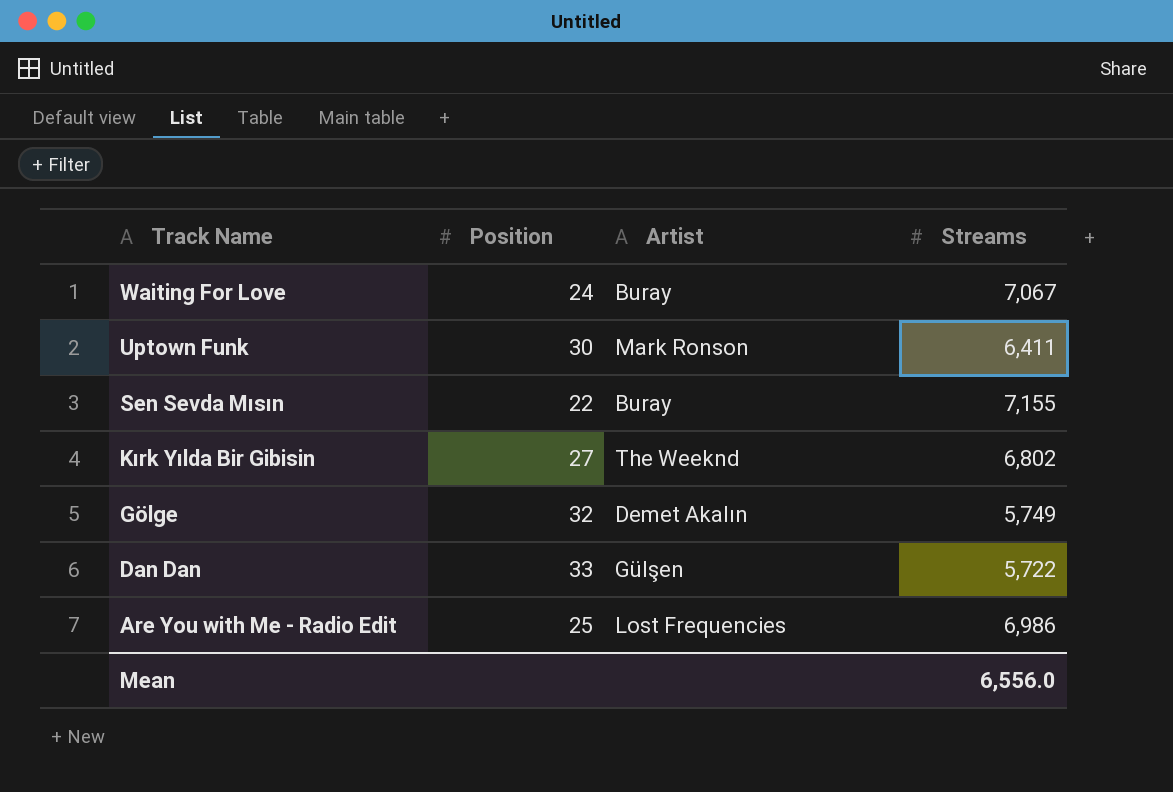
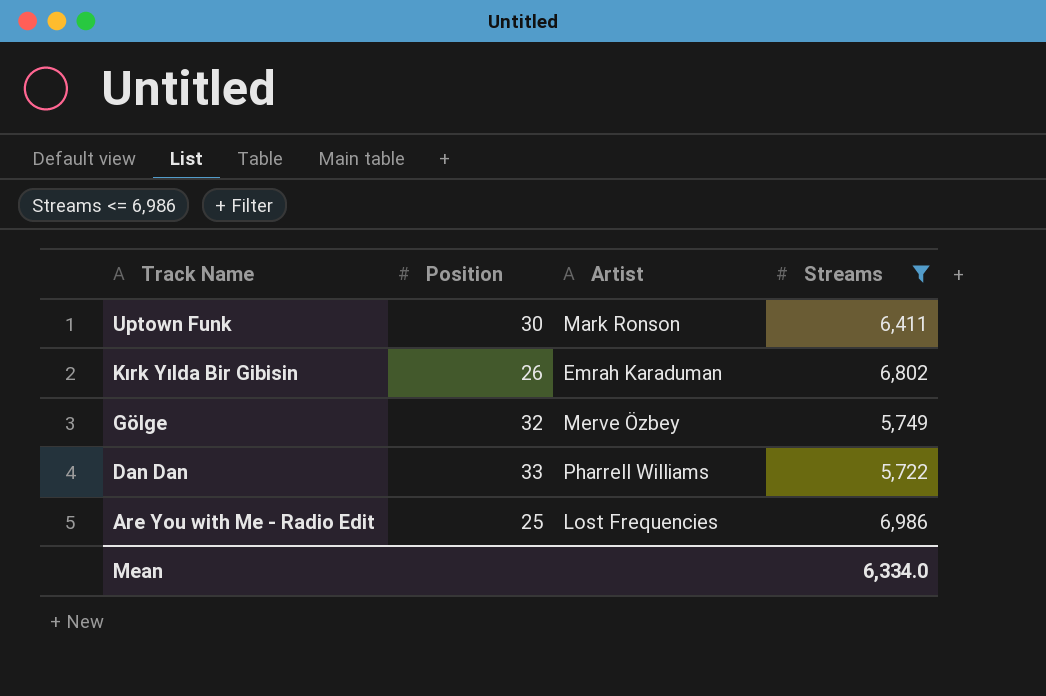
filter: none -> Streams <= 6,986
Kırk Yılda Bir Gibisin | Position: 27 -> 26
Kırk Yılda Bir Gibisin | Artist: The Weeknd -> Emrah Karaduman
Gölge | Artist: Demet Akalın -> Merve Özbey
Dan Dan | Artist: Gülşen -> Pharrell Williams
Mean | Streams: 6,556.0 -> 6,334.0

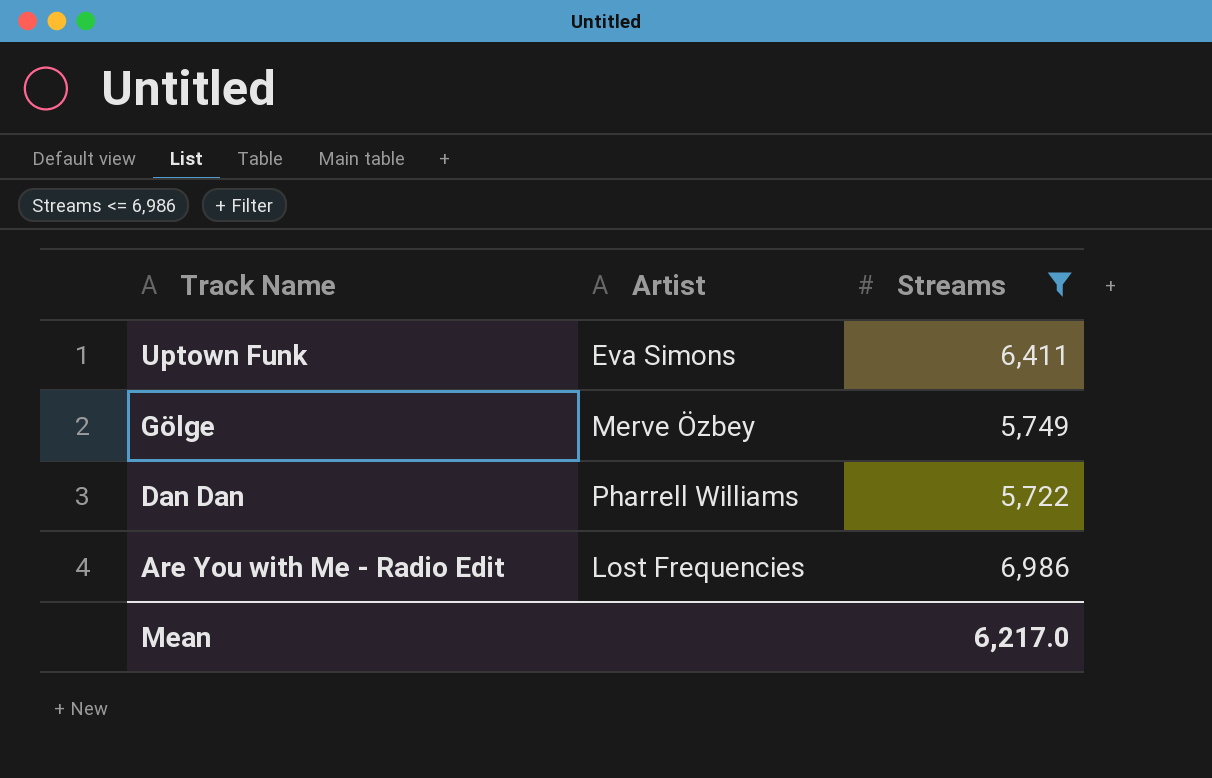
column Position | position: 2 -> none
row Kırk Yılda Bir Gibisin: 26 | Emrah Karaduman | 6,802 -> none
Uptown Funk | Artist: Mark Ronson -> Eva Simons
Mean | Streams: 6,334.0 -> 6,217.0

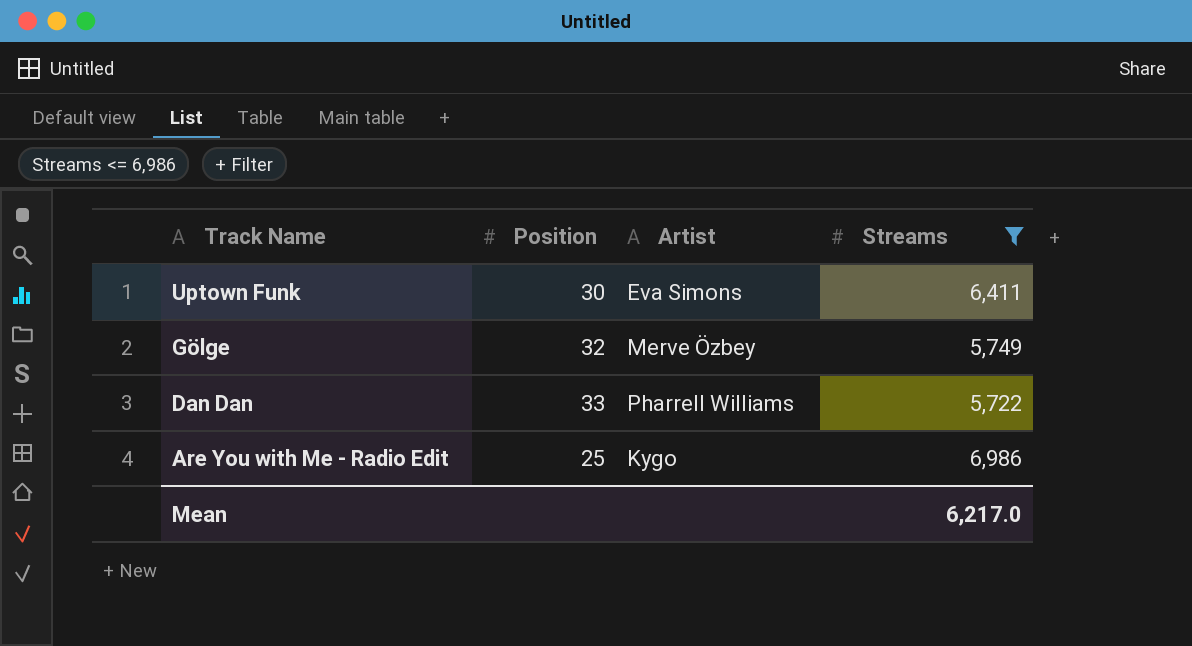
column Position | position: none -> 2
Are You with Me - Radio Edit | Artist: Lost Frequencies -> Kygo

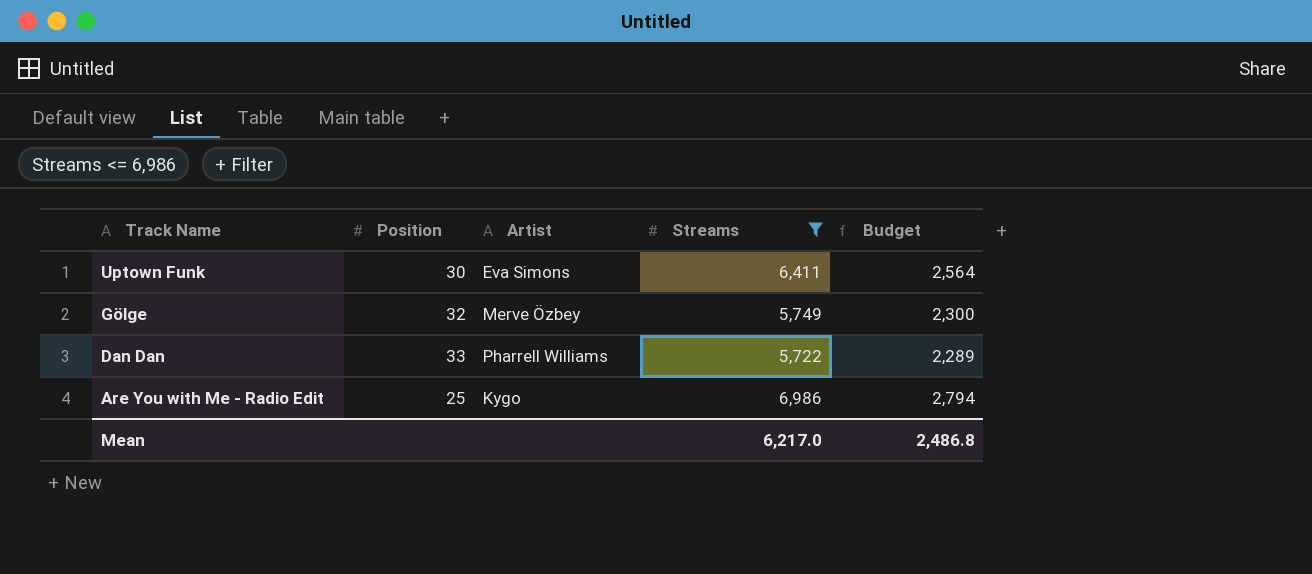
column Budget | formula: none -> [Streams] * 0.4

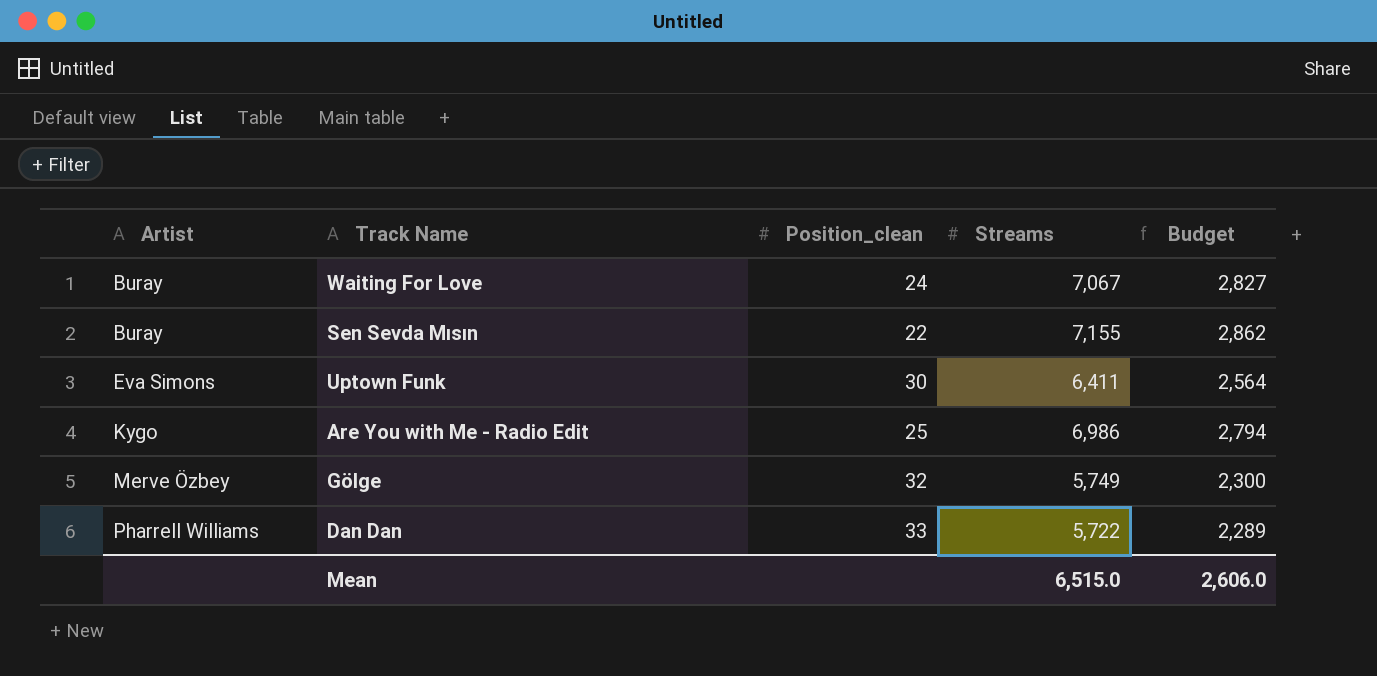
filter: Streams <= 6,986 -> none
row order: Track Name descending -> Artist ascending
column Artist | position: 3 -> 1
column name: Position -> Position_clean
Mean | Streams: 6,217.0 -> 6,515.0
Mean | Budget: 2,486.8 -> 2,606.0

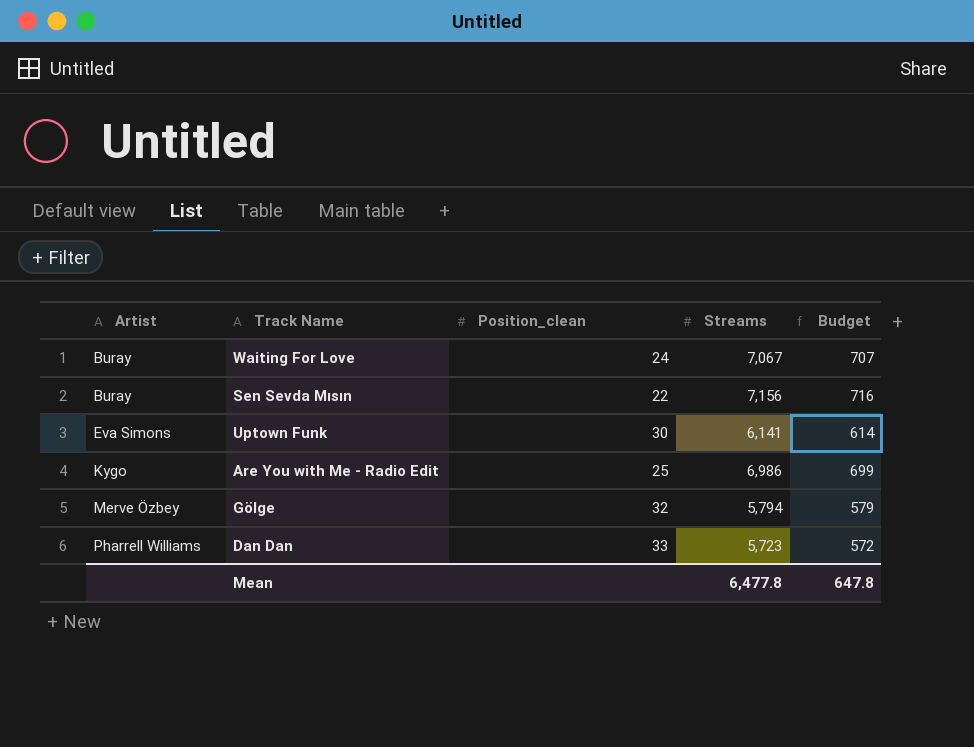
column Budget | formula: [Streams] * 0.4 -> [Streams] * 0.1
Sen Sevda Mısın | Streams: 7,155 -> 7,156
Uptown Funk | Streams: 6,411 -> 6,141
Gölge | Streams: 5,749 -> 5,794
Dan Dan | Streams: 5,722 -> 5,723
Mean | Streams: 6,515.0 -> 6,477.8
Mean | Budget: 2,606.0 -> 647.8

